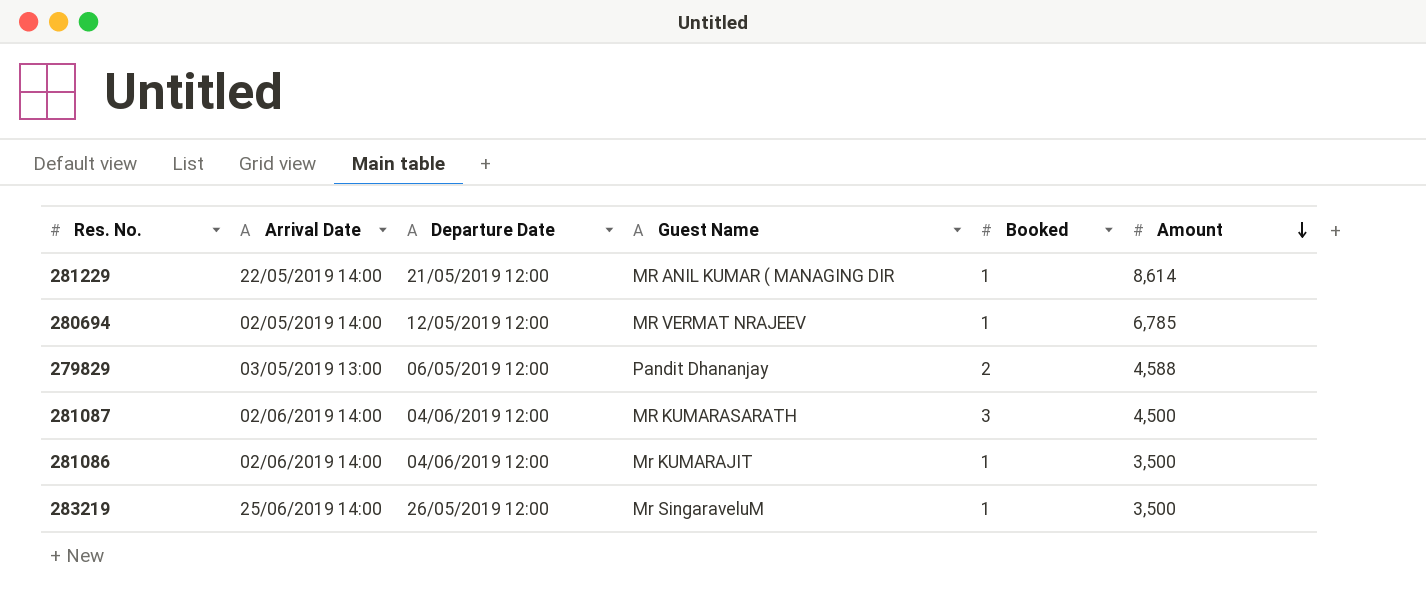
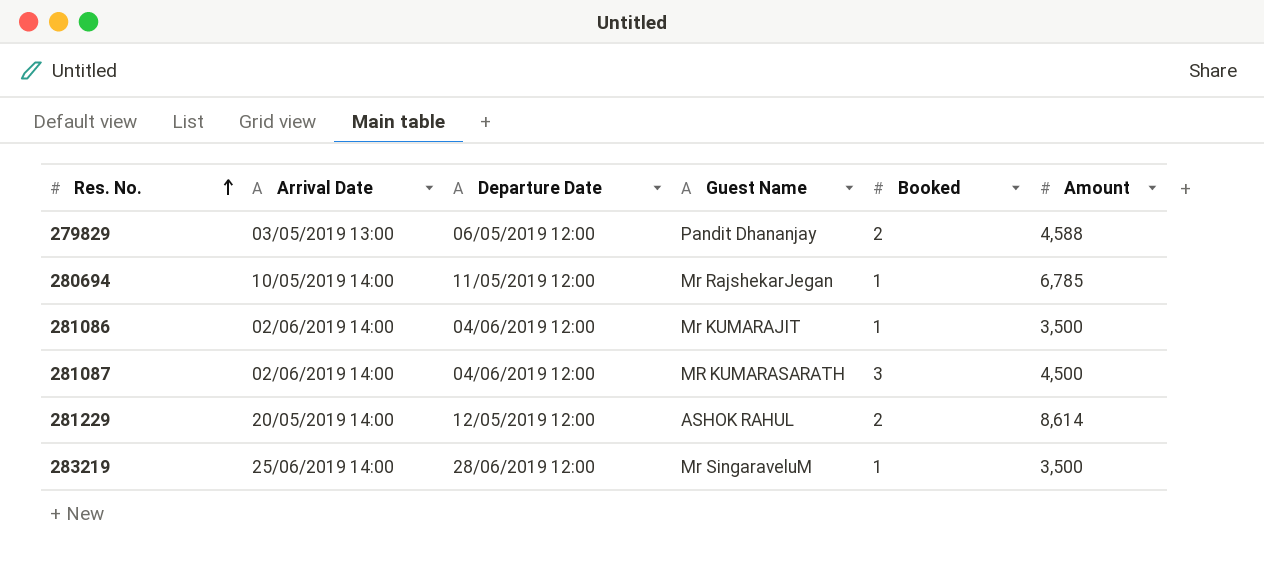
row order: Amount descending -> Res. No. ascending
280694 | Arrival Date: 02/05/2019 14:00 -> 10/05/2019 14:00
280694 | Departure Date: 12/05/2019 12:00 -> 11/05/2019 12:00
280694 | Guest Name: MR VERMAT NRAJEEV -> Mr RajshekarJegan
281229 | Arrival Date: 22/05/2019 14:00 -> 20/05/2019 14:00
281229 | Departure Date: 21/05/2019 12:00 -> 12/05/2019 12:00
281229 | Guest Name: MR ANIL KUMAR ( MANAGING DIR -> ASHOK RAHUL
281229 | Booked: 1 -> 2
283219 | Departure Date: 26/05/2019 12:00 -> 28/06/2019 12:00

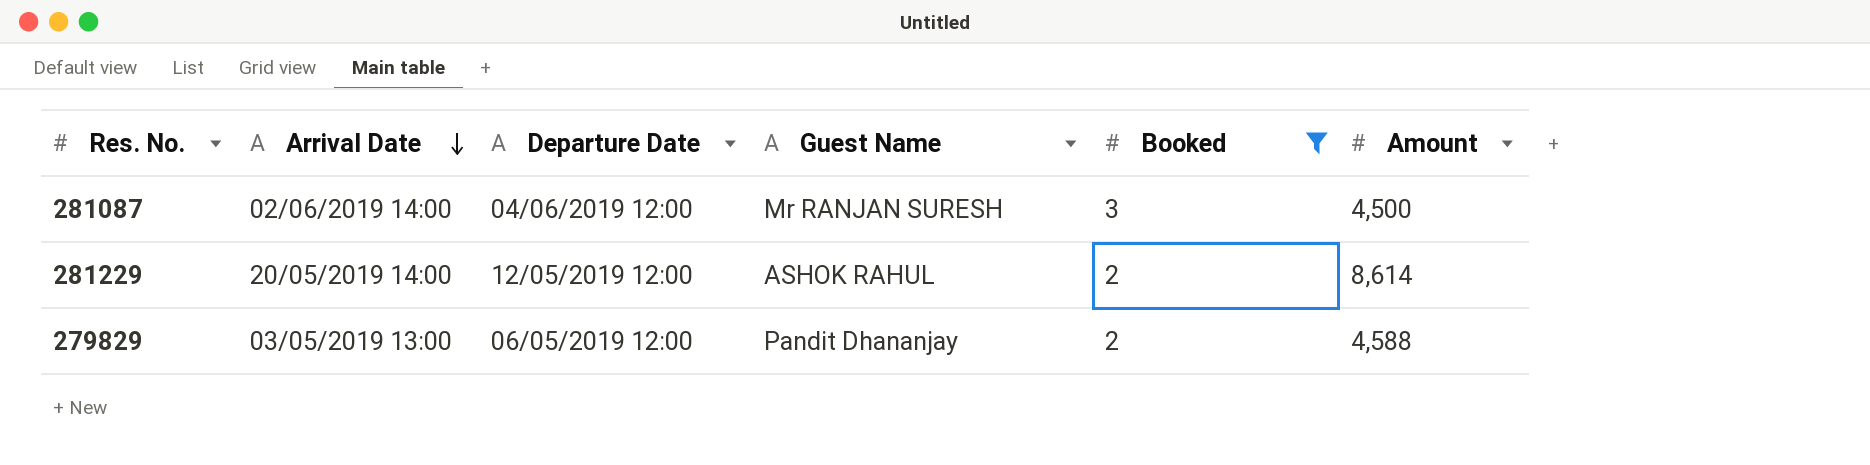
filter: none -> Booked != 1
row order: Res. No. ascending -> Arrival Date descending
281087 | Guest Name: MR KUMARASARATH -> Mr RANJAN SURESH

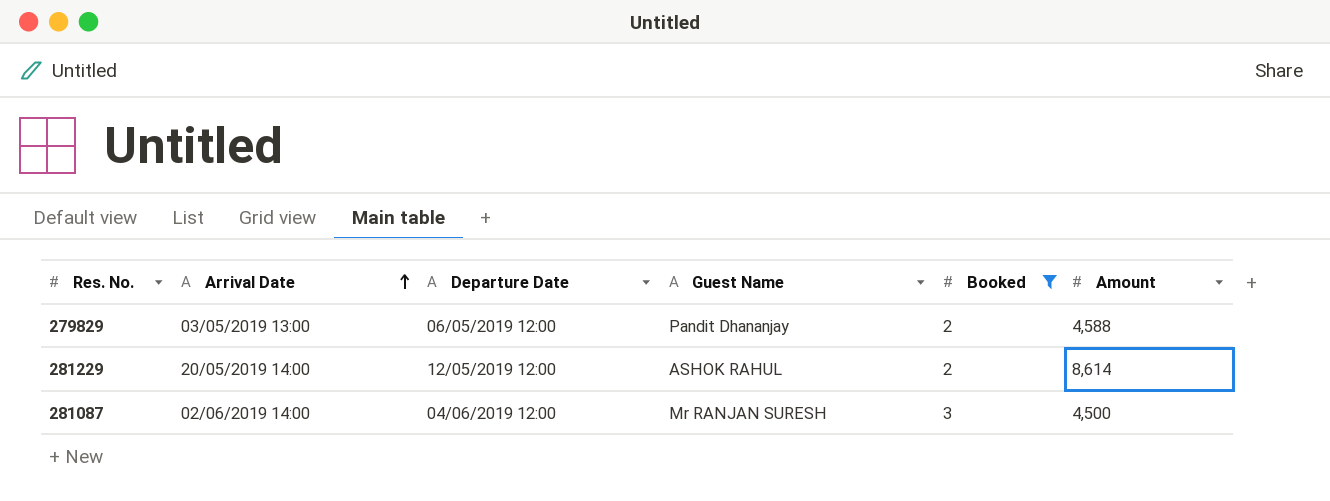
row order: Arrival Date descending -> Arrival Date ascending

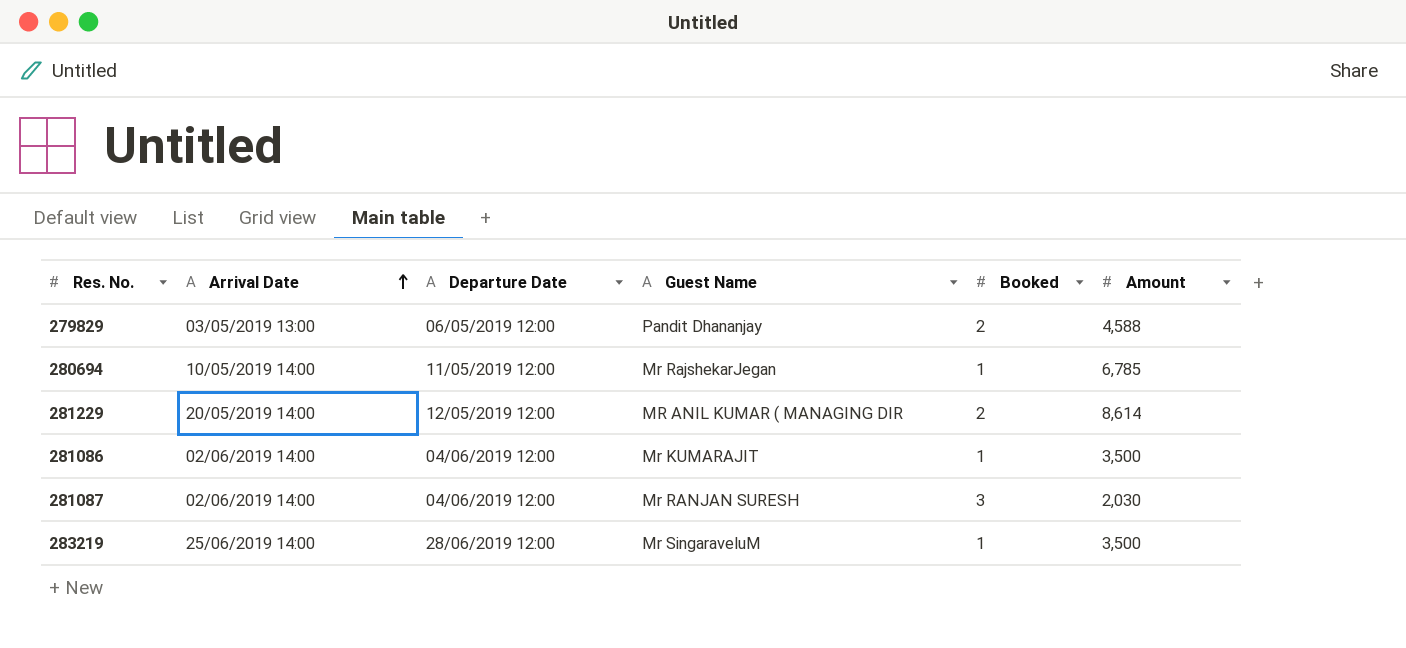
filter: Booked != 1 -> none
281229 | Guest Name: ASHOK RAHUL -> MR ANIL KUMAR ( MANAGING DIR
281087 | Amount: 4,500 -> 2,030

